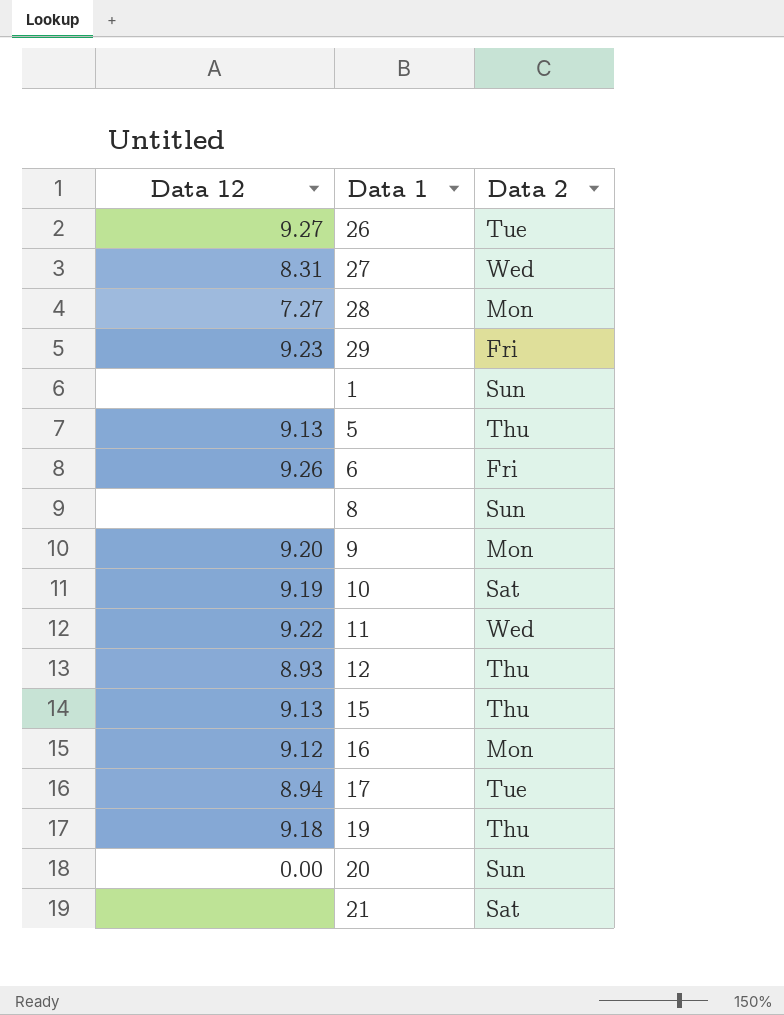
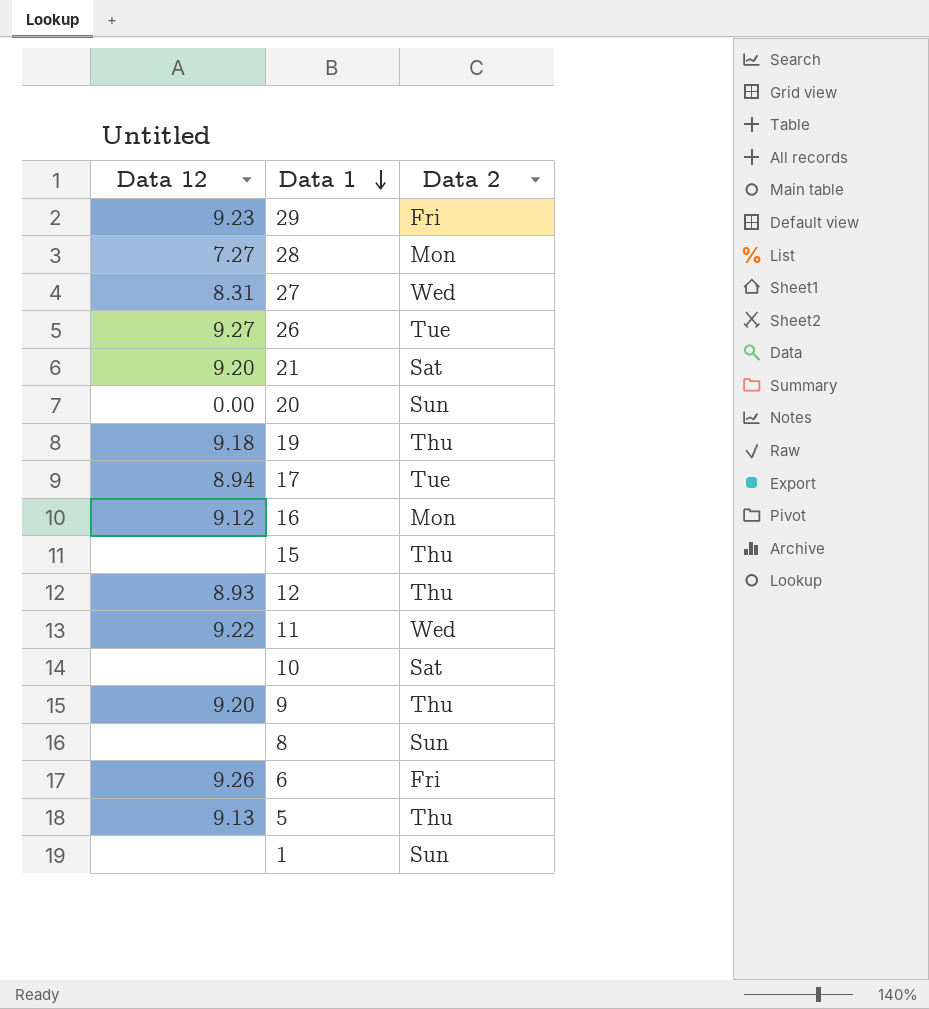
row order: none -> Data 1 descending
21 | Data 12: none -> 9.20
15 | Data 12: 9.13 -> none
10 | Data 12: 9.19 -> none
9 | Data 2: Mon -> Thu

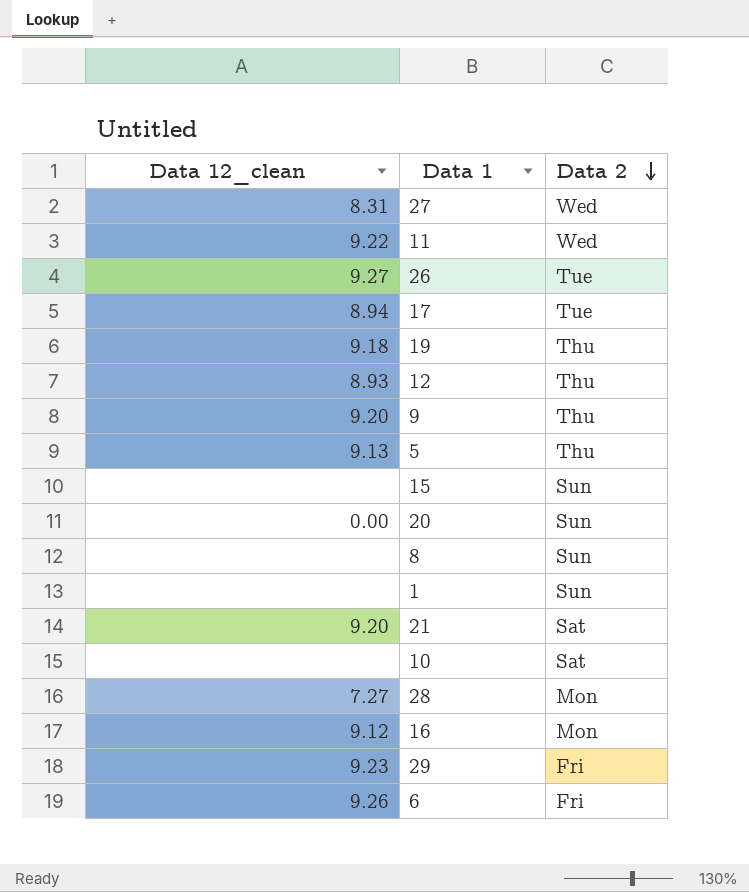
row order: Data 1 descending -> Data 2 descending
column name: Data 12 -> Data 12_clean
15 | Data 2: Thu -> Sun

